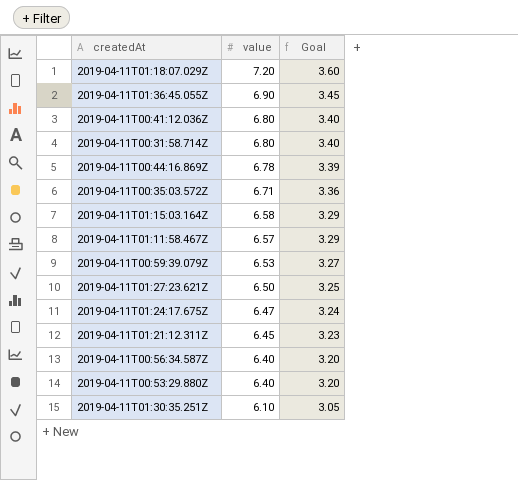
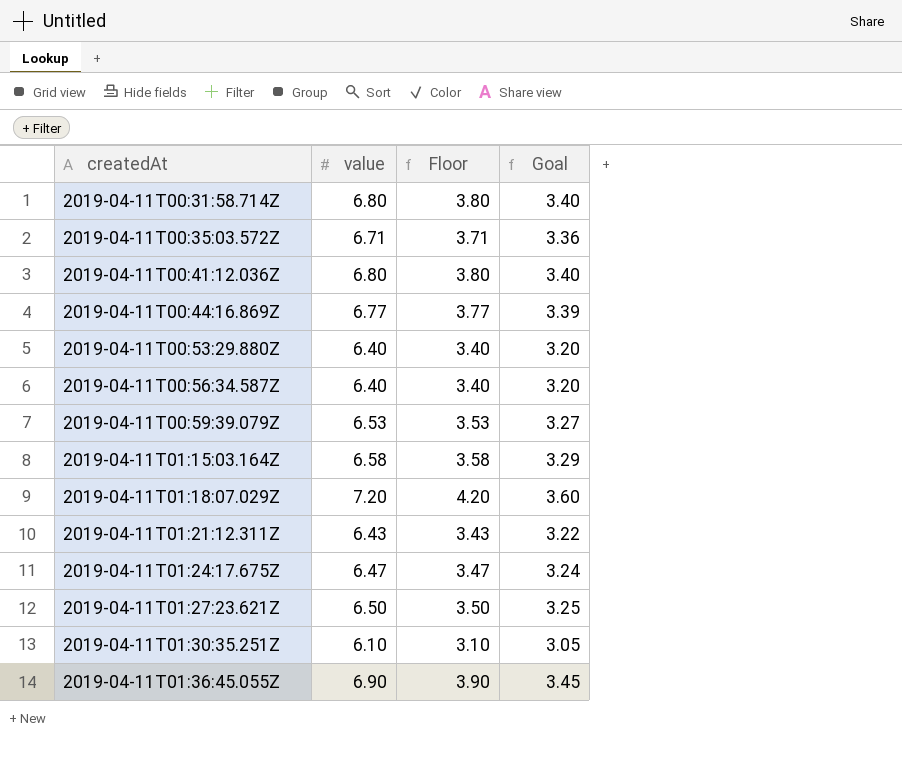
row order: value descending -> createdAt ascending
column Floor | formula: none -> [value] - 3
row 2019-04-11T01:11:58.467Z: 6.57 | 3.29 -> none
2019-04-11T00:44:16.869Z | value: 6.78 -> 6.77
2019-04-11T01:21:12.311Z | value: 6.45 -> 6.43
2019-04-11T01:21:12.311Z | Goal: 3.23 -> 3.22

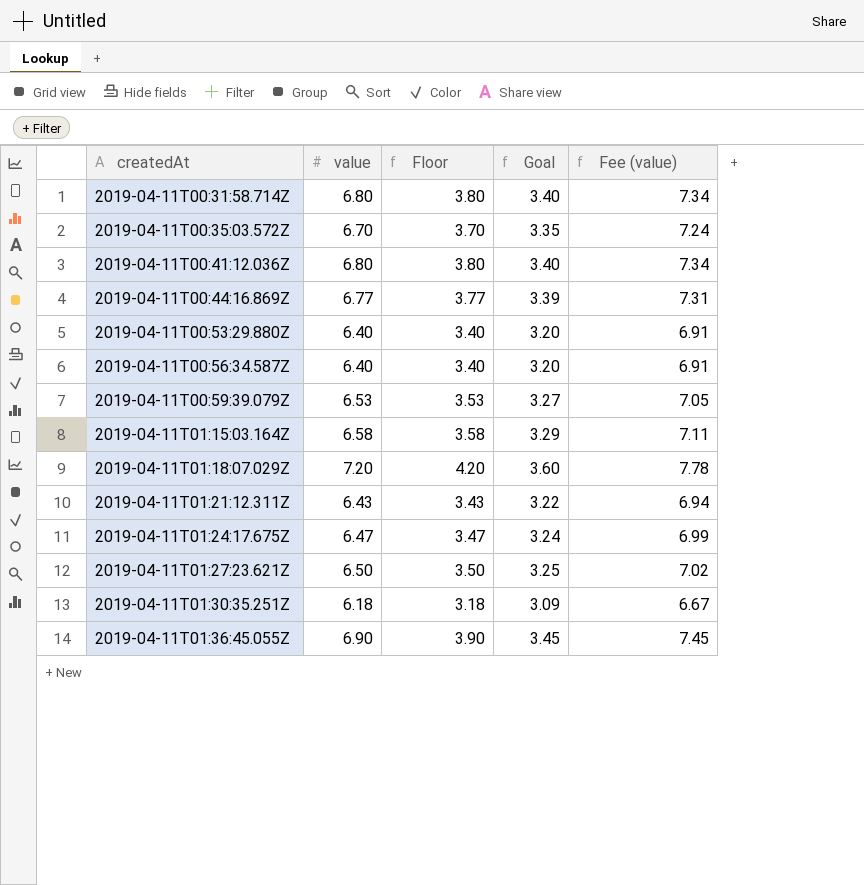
column Fee (value) | formula: none -> [value] * 1.08
2019-04-11T00:35:03.572Z | value: 6.71 -> 6.70
2019-04-11T00:35:03.572Z | Floor: 3.71 -> 3.70
2019-04-11T00:35:03.572Z | Goal: 3.36 -> 3.35
2019-04-11T01:30:35.251Z | value: 6.10 -> 6.18
2019-04-11T01:30:35.251Z | Floor: 3.10 -> 3.18
2019-04-11T01:30:35.251Z | Goal: 3.05 -> 3.09

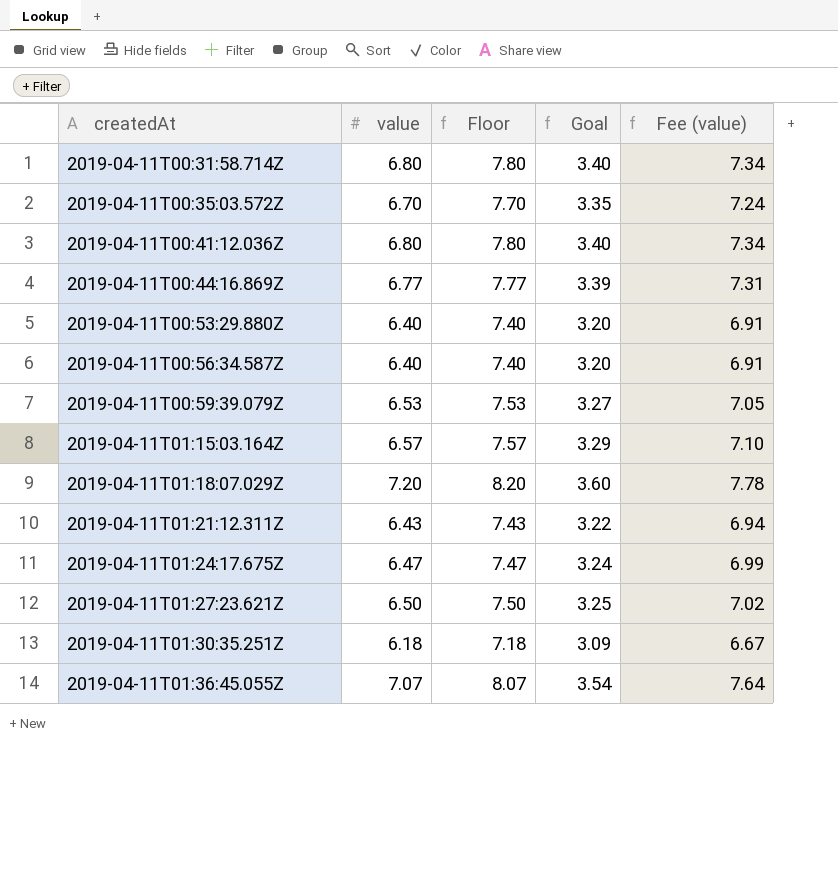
column Floor | formula: [value] - 3 -> [value] + 1
2019-04-11T01:15:03.164Z | value: 6.58 -> 6.57
2019-04-11T01:15:03.164Z | Fee (value): 7.11 -> 7.10
2019-04-11T01:36:45.055Z | value: 6.90 -> 7.07
2019-04-11T01:36:45.055Z | Goal: 3.45 -> 3.54
2019-04-11T01:36:45.055Z | Fee (value): 7.45 -> 7.64

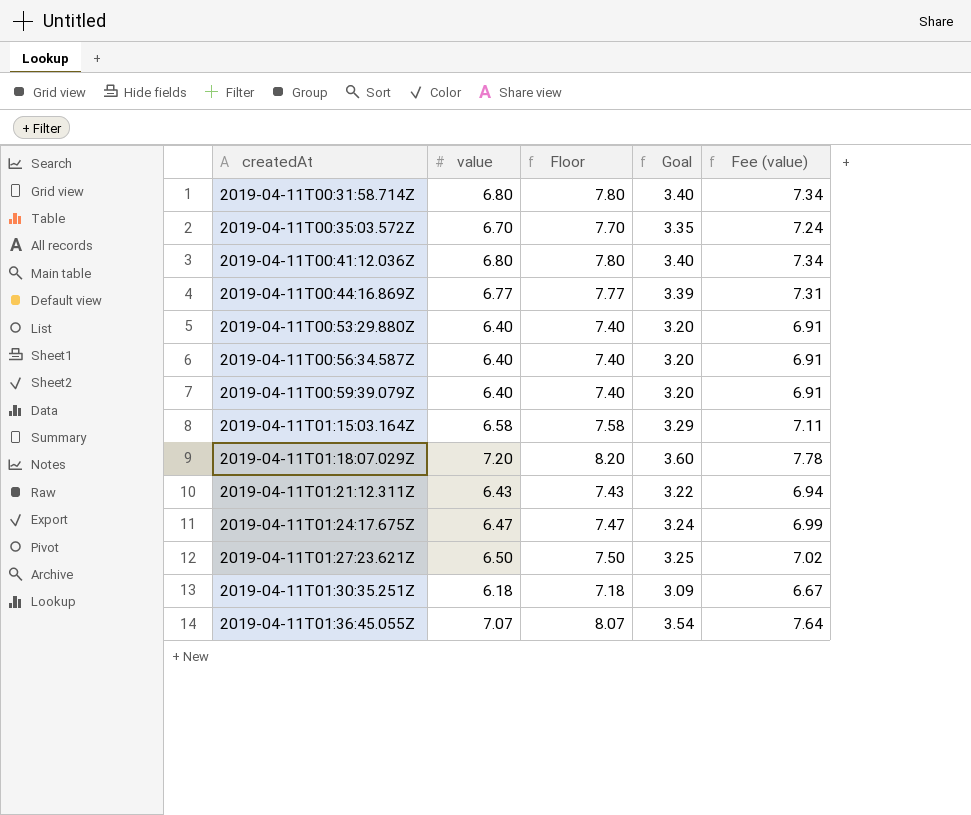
2019-04-11T00:59:39.079Z | value: 6.53 -> 6.40
2019-04-11T00:59:39.079Z | Floor: 7.53 -> 7.40
2019-04-11T00:59:39.079Z | Goal: 3.27 -> 3.20
2019-04-11T00:59:39.079Z | Fee (value): 7.05 -> 6.91
2019-04-11T01:15:03.164Z | value: 6.57 -> 6.58
2019-04-11T01:15:03.164Z | Floor: 7.57 -> 7.58
2019-04-11T01:15:03.164Z | Fee (value): 7.10 -> 7.11

